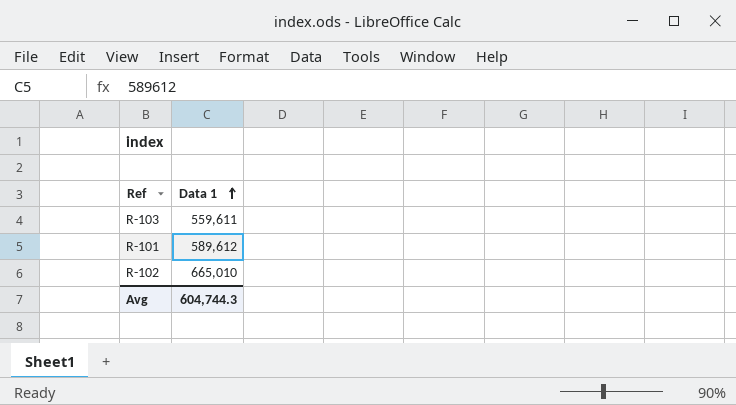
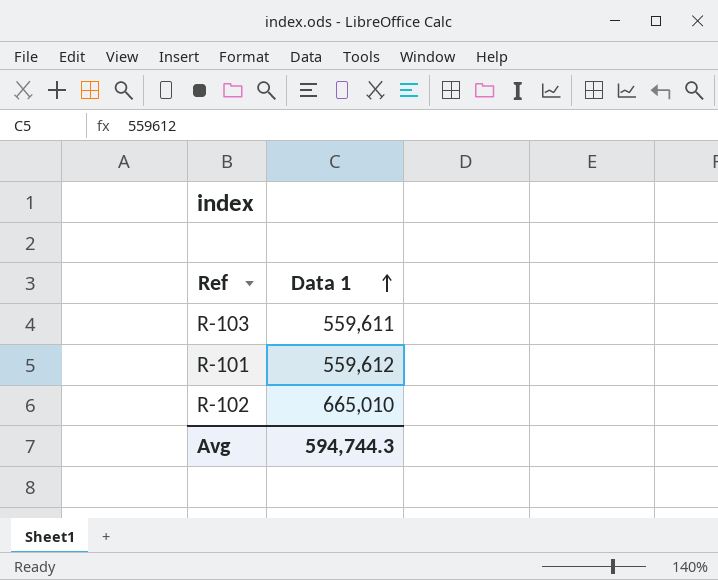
R-101 | Data 1: 589,612 -> 559,612
Avg | Data 1: 604,744.3 -> 594,744.3

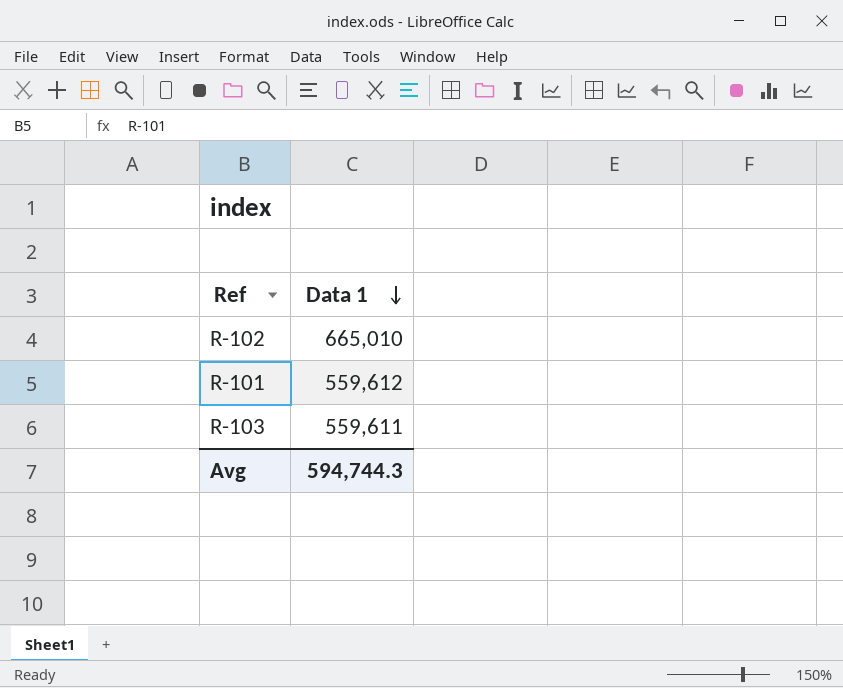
row order: Data 1 ascending -> Data 1 descending

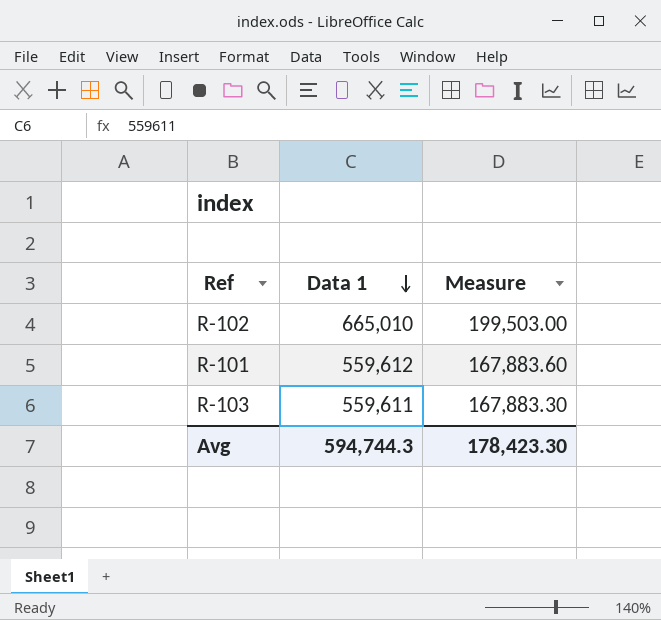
column Measure | formula: none -> [Data 1] * 0.3

